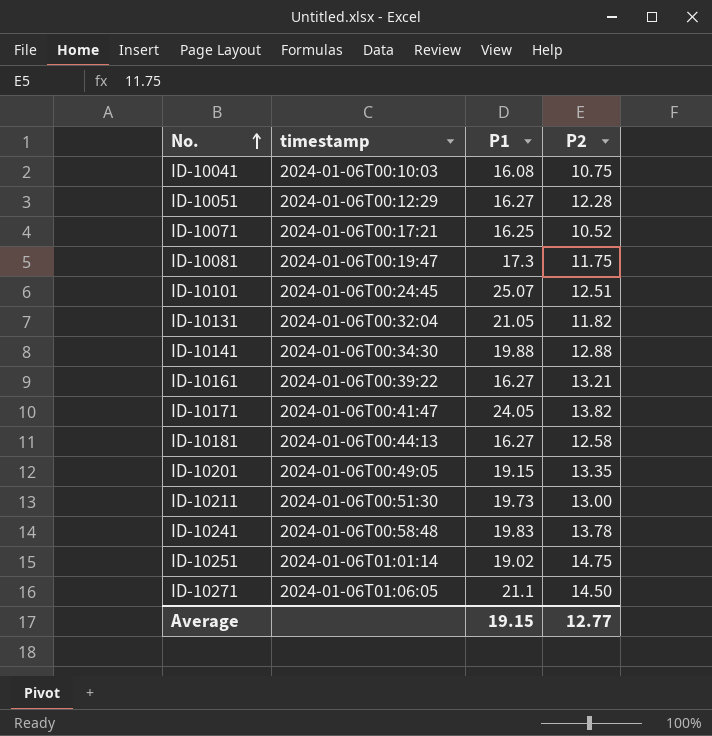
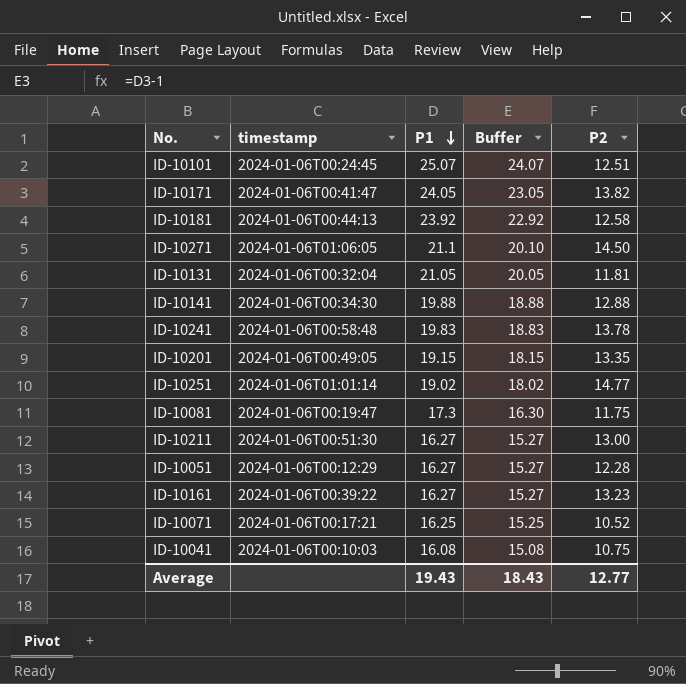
row order: No. ascending -> P1 descending
column Buffer | formula: none -> [P1] - 1
ID-10181 | P1: 16.27 -> 23.92
ID-10131 | P2: 11.82 -> 11.81
ID-10251 | P2: 14.75 -> 14.77
ID-10211 | P1: 19.73 -> 16.27
ID-10161 | P2: 13.21 -> 13.23
Average | P1: 19.15 -> 19.43

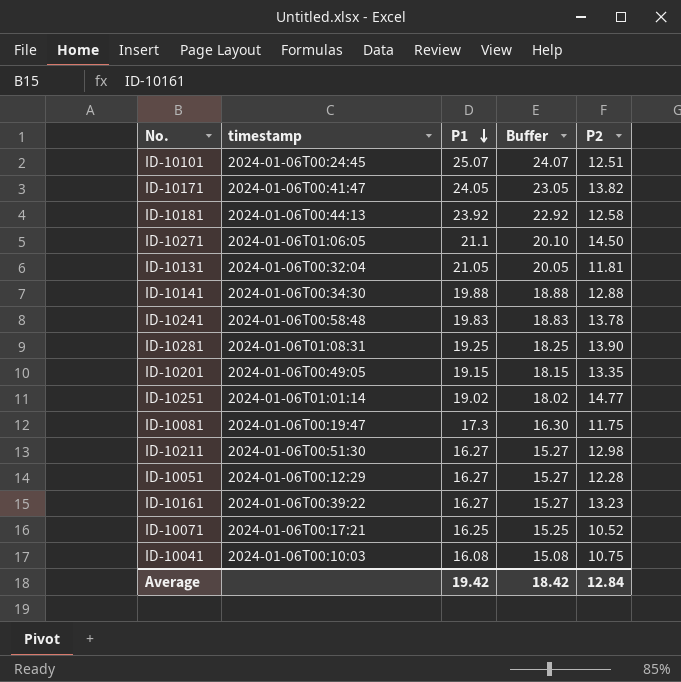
row ID-10281: none -> 2024-01-06T01:08:31 | 19.25 | 18.25 | 13.90
ID-10211 | P2: 13.00 -> 12.98
Average | P1: 19.43 -> 19.42
Average | Buffer: 18.43 -> 18.42
Average | P2: 12.77 -> 12.84

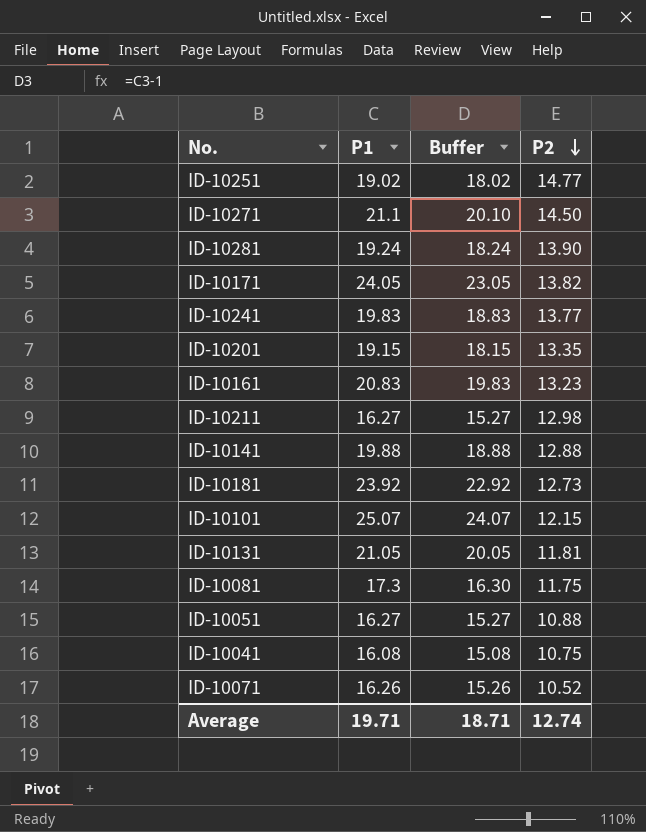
row order: P1 descending -> P2 descending
column timestamp | position: 2 -> none
ID-10281 | P1: 19.25 -> 19.24
ID-10281 | Buffer: 18.25 -> 18.24
ID-10241 | P2: 13.78 -> 13.77
ID-10161 | P1: 16.27 -> 20.83
ID-10161 | Buffer: 15.27 -> 19.83
ID-10181 | P2: 12.58 -> 12.73
ID-10101 | P2: 12.51 -> 12.15
ID-10051 | P2: 12.28 -> 10.88
ID-10071 | P1: 16.25 -> 16.26
ID-10071 | Buffer: 15.25 -> 15.26
Average | P1: 19.42 -> 19.71
Average | Buffer: 18.42 -> 18.71
Average | P2: 12.84 -> 12.74

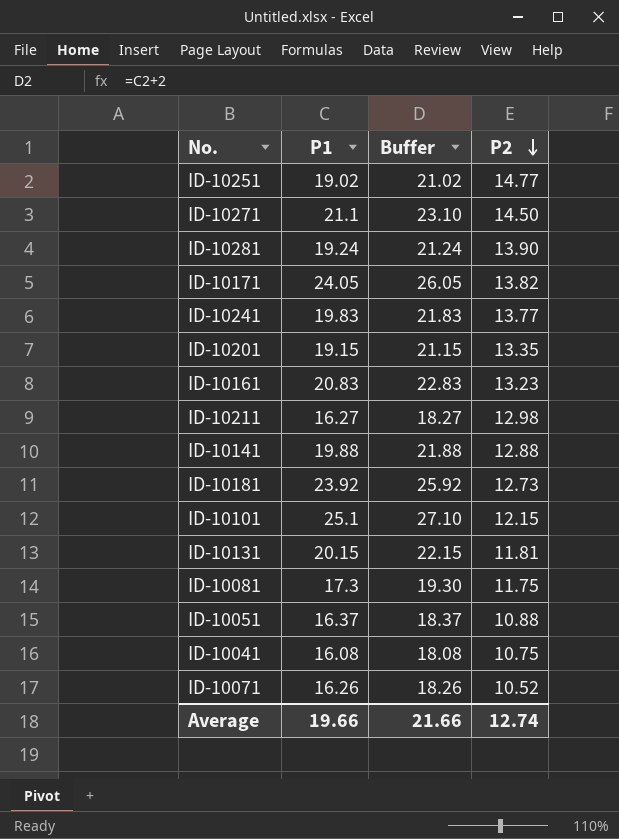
column Buffer | formula: [P1] - 1 -> [P1] + 2
ID-10101 | P1: 25.07 -> 25.1
ID-10131 | P1: 21.05 -> 20.15
ID-10051 | P1: 16.27 -> 16.37
Average | P1: 19.71 -> 19.66
Average | Buffer: 18.71 -> 21.66

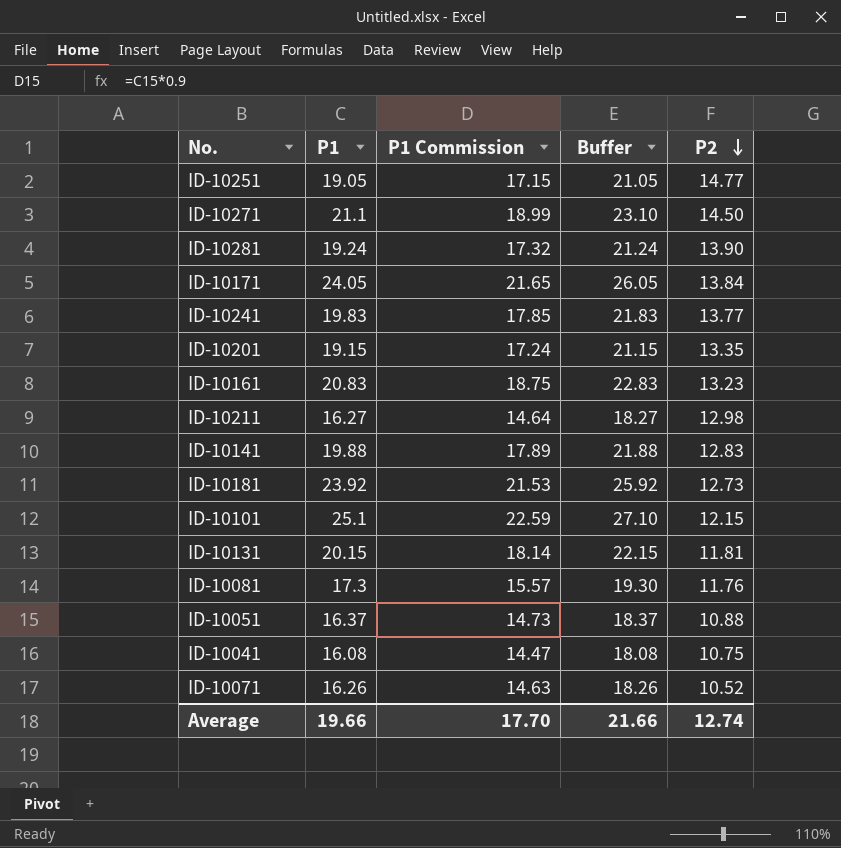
column P1 Commission | formula: none -> [P1] * 0.9
ID-10251 | P1: 19.02 -> 19.05
ID-10251 | Buffer: 21.02 -> 21.05
ID-10171 | P2: 13.82 -> 13.84
ID-10141 | P2: 12.88 -> 12.83
ID-10081 | P2: 11.75 -> 11.76

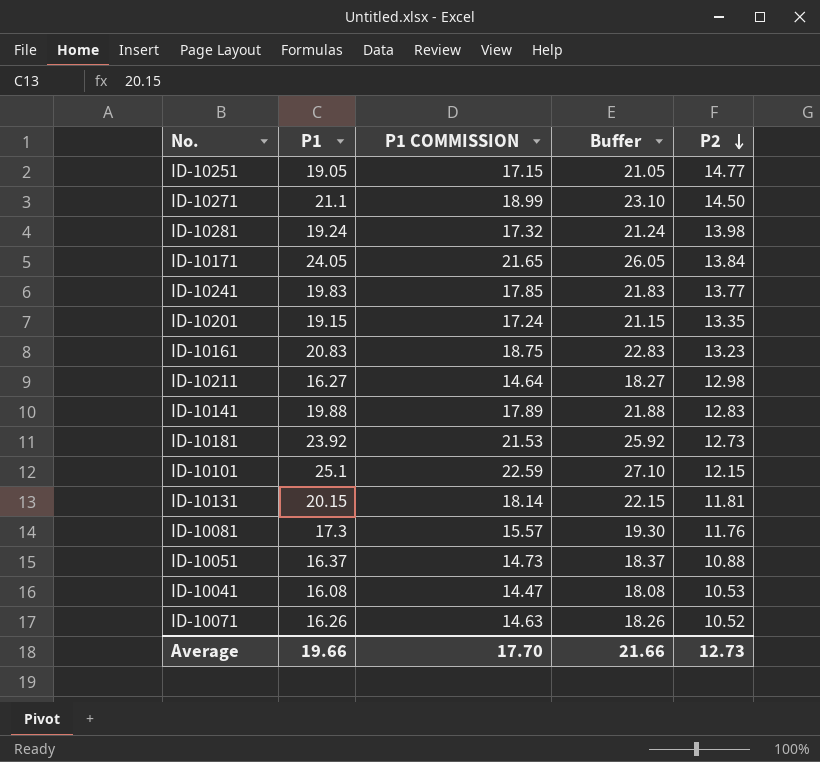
column name: P1 Commission -> P1 COMMISSION
ID-10281 | P2: 13.90 -> 13.98
ID-10041 | P2: 10.75 -> 10.53
Average | P2: 12.74 -> 12.73

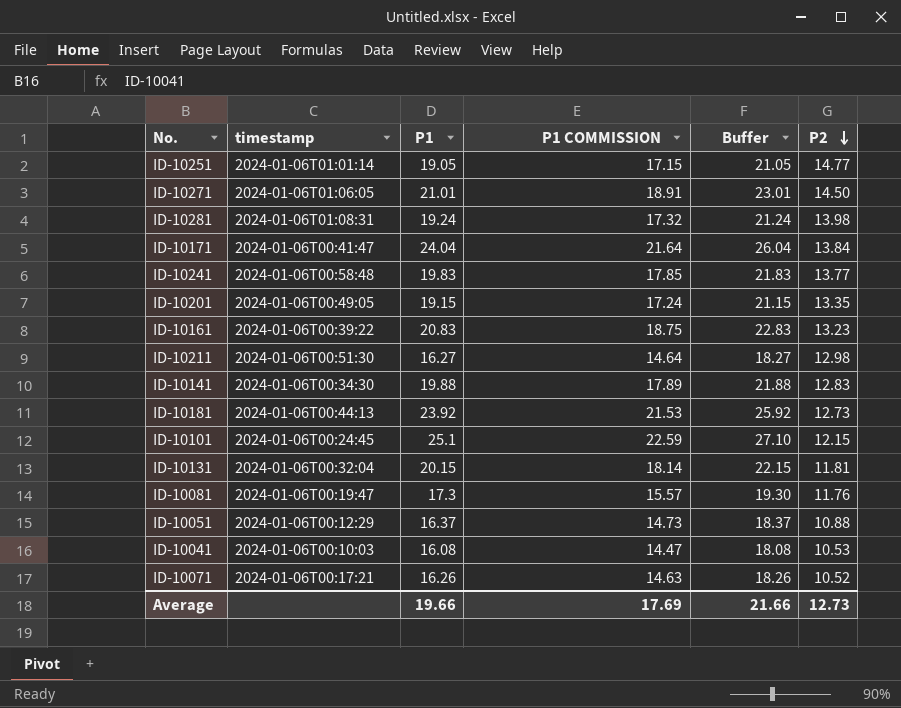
column timestamp | position: none -> 2
ID-10271 | P1: 21.1 -> 21.01
ID-10271 | P1 COMMISSION: 18.99 -> 18.91
ID-10271 | Buffer: 23.10 -> 23.01
ID-10171 | P1: 24.05 -> 24.04
ID-10171 | P1 COMMISSION: 21.65 -> 21.64
ID-10171 | Buffer: 26.05 -> 26.04
Average | P1 COMMISSION: 17.70 -> 17.69

